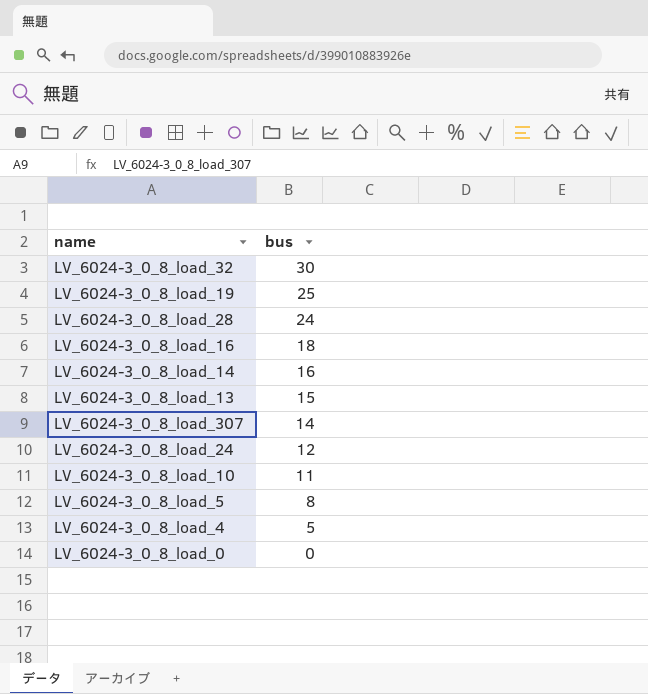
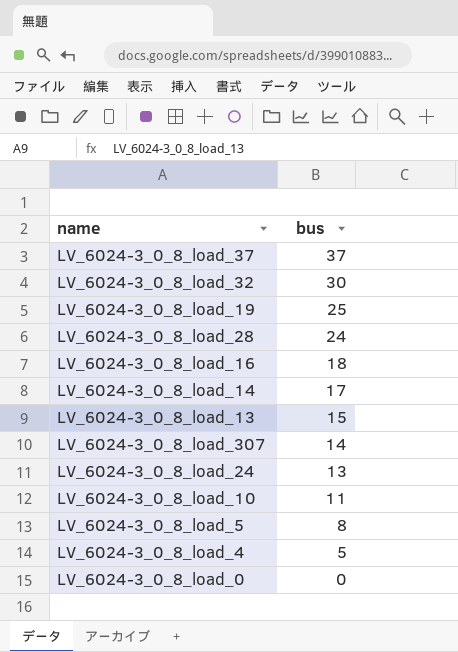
row LV_6024-3_0_8_load_37: none -> 37
LV_6024-3_0_8_load_14 | bus: 16 -> 17
LV_6024-3_0_8_load_24 | bus: 12 -> 13

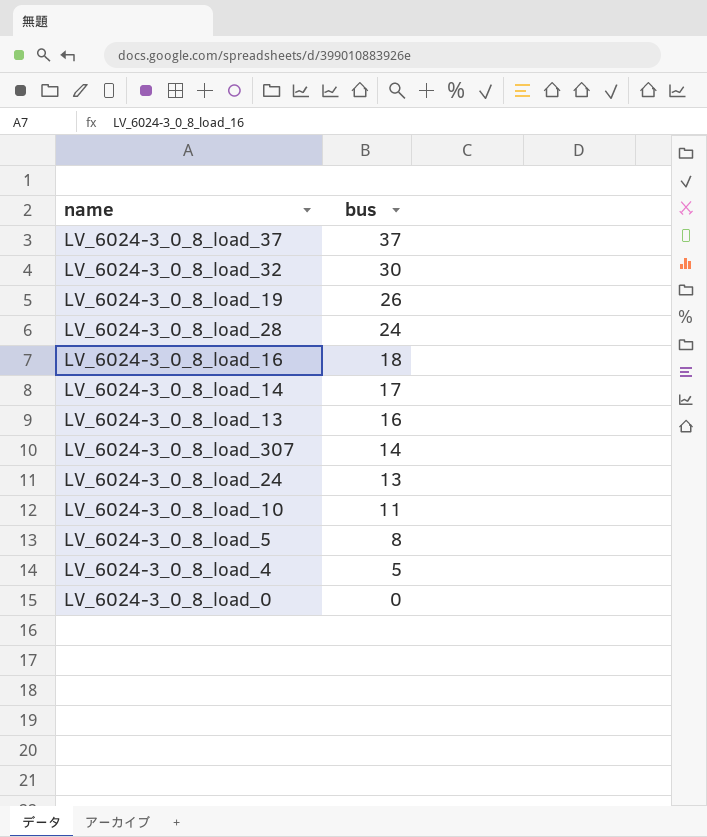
LV_6024-3_0_8_load_19 | bus: 25 -> 26
LV_6024-3_0_8_load_13 | bus: 15 -> 16

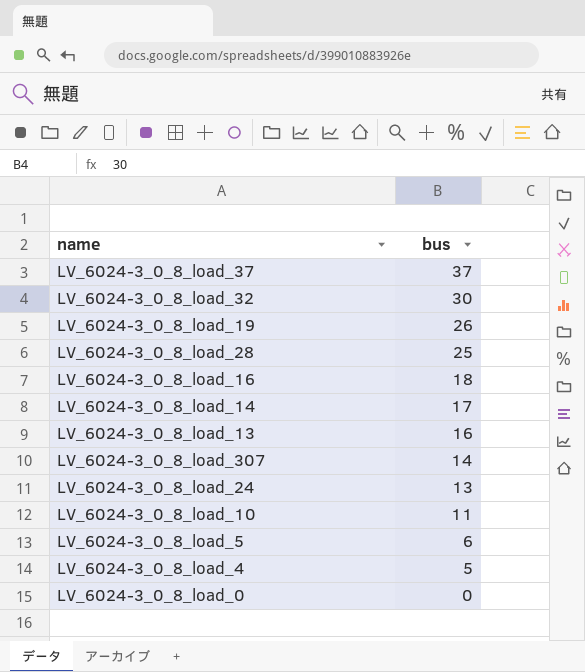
LV_6024-3_0_8_load_28 | bus: 24 -> 25
LV_6024-3_0_8_load_5 | bus: 8 -> 6

